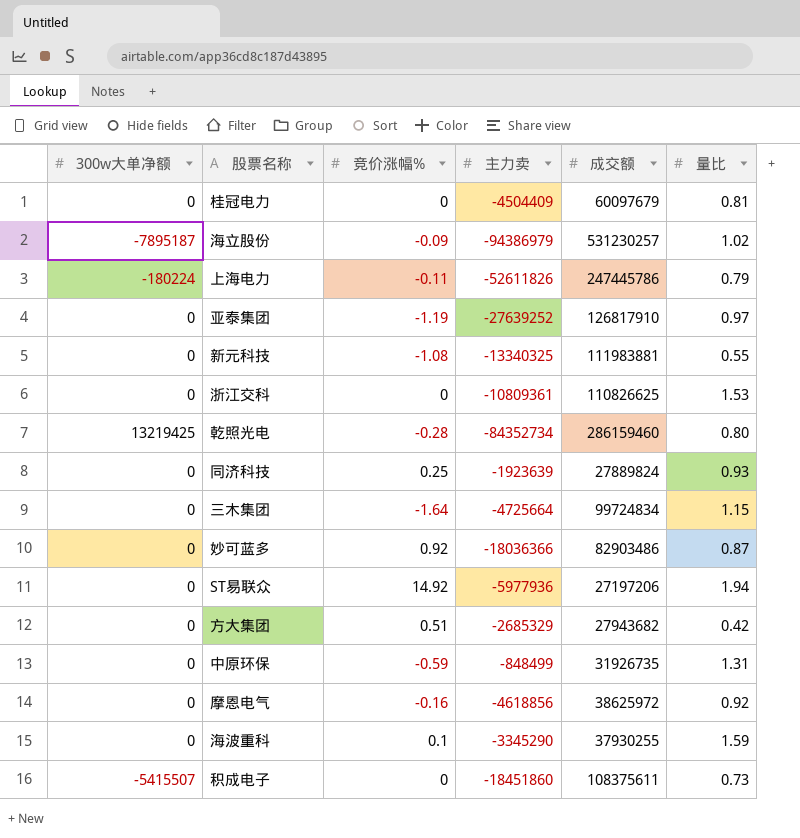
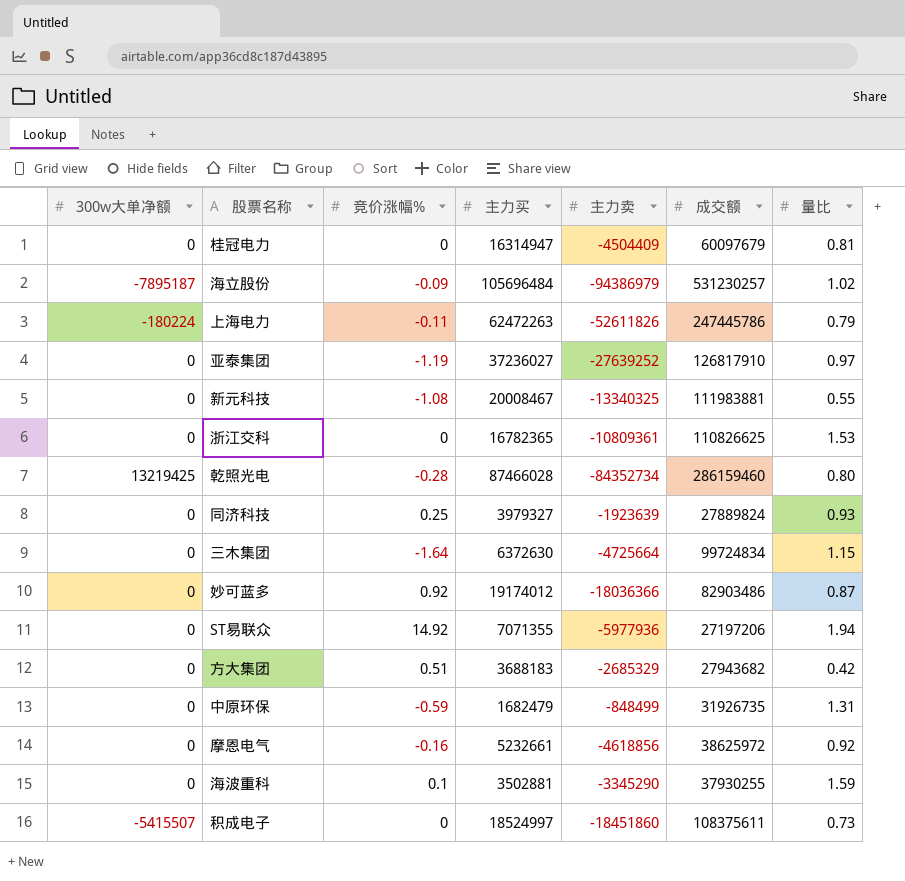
column 主力买 | position: none -> 4

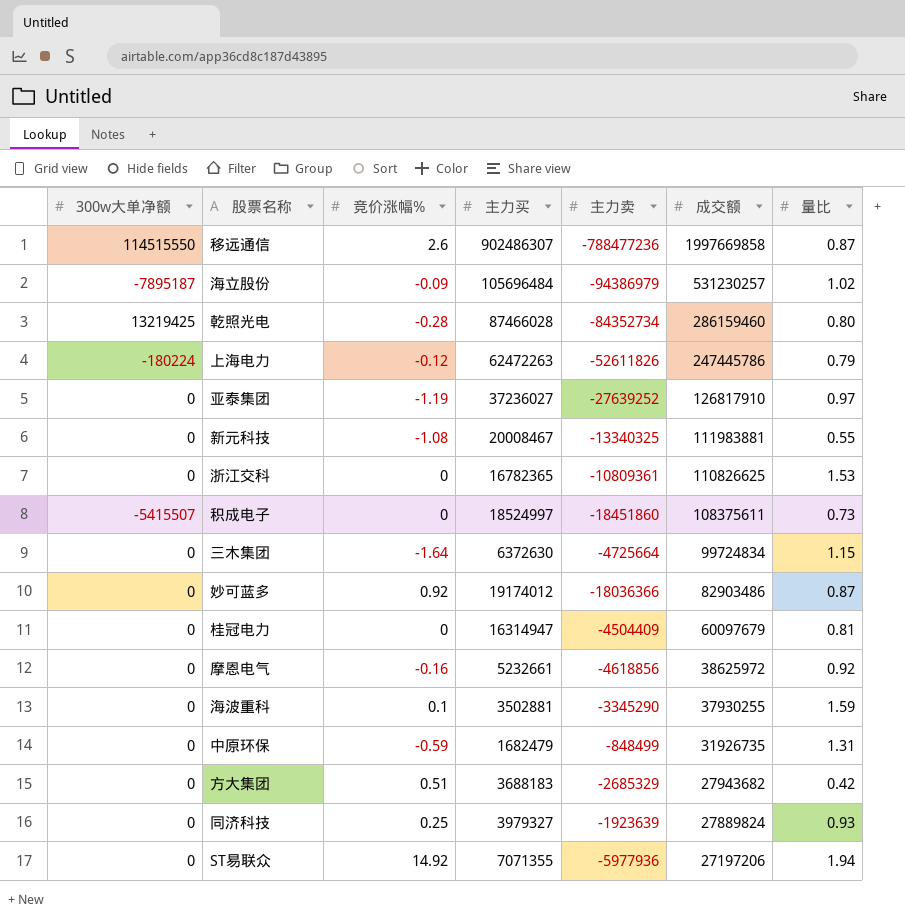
row order: none -> 成交额 descending
row 移远通信: none -> 114515550 | 2.6 | 902486307 | -788477236 | 1997669858 | 0.87
上海电力 | 竞价涨幅%: -0.11 -> -0.12

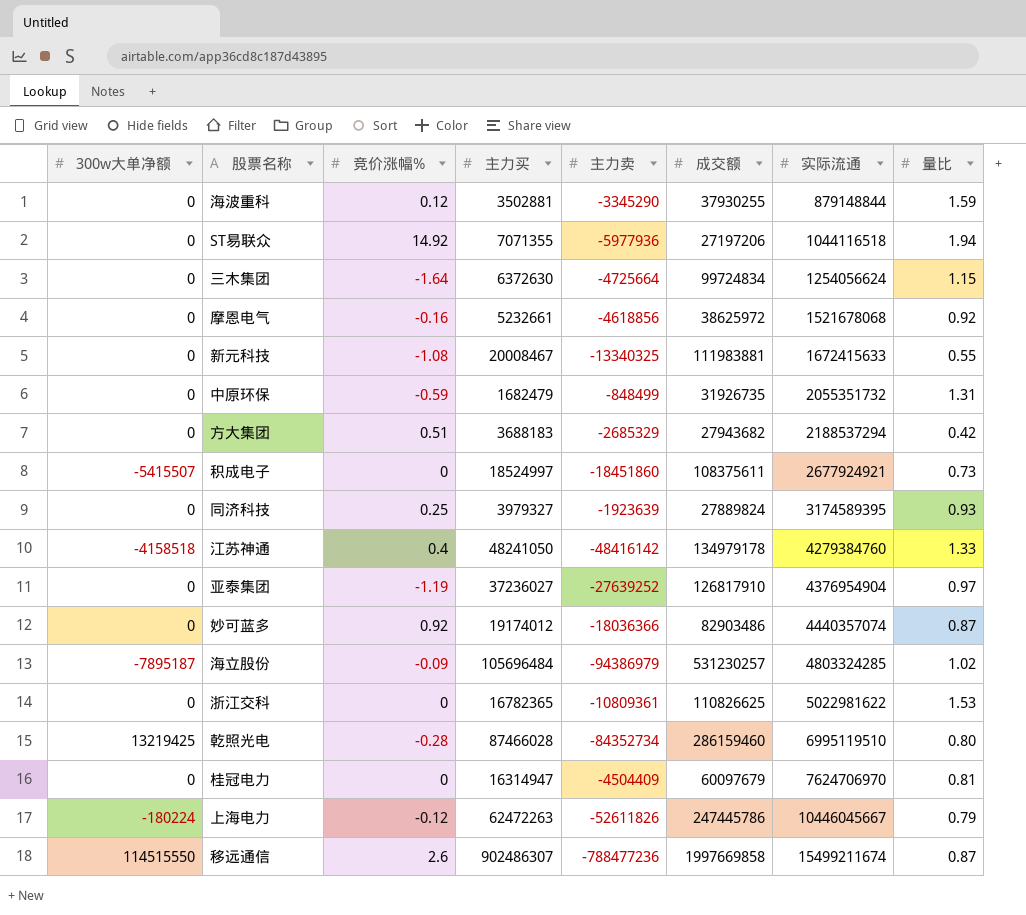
row order: 成交额 descending -> 实际流通 ascending
column 实际流通 | position: none -> 7
海波重科 | 竞价涨幅%: 0.1 -> 0.12
row 江苏神通: none -> -4158518 | 0.4 | 48241050 | -48416142 | 134979178 | 4279384760 | 1.33

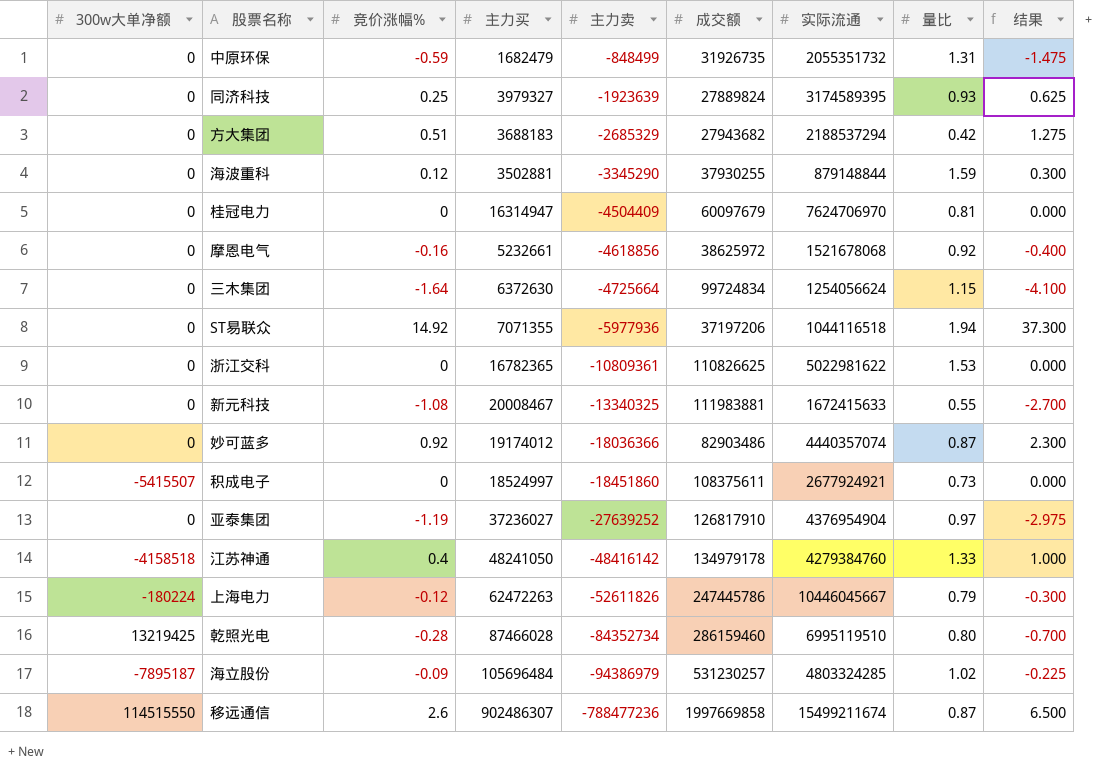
row order: 实际流通 ascending -> 主力卖 descending
column 结果 | formula: none -> [竞价涨幅%] * 2.5
ST易联众 | 成交额: 27197206 -> 37197206

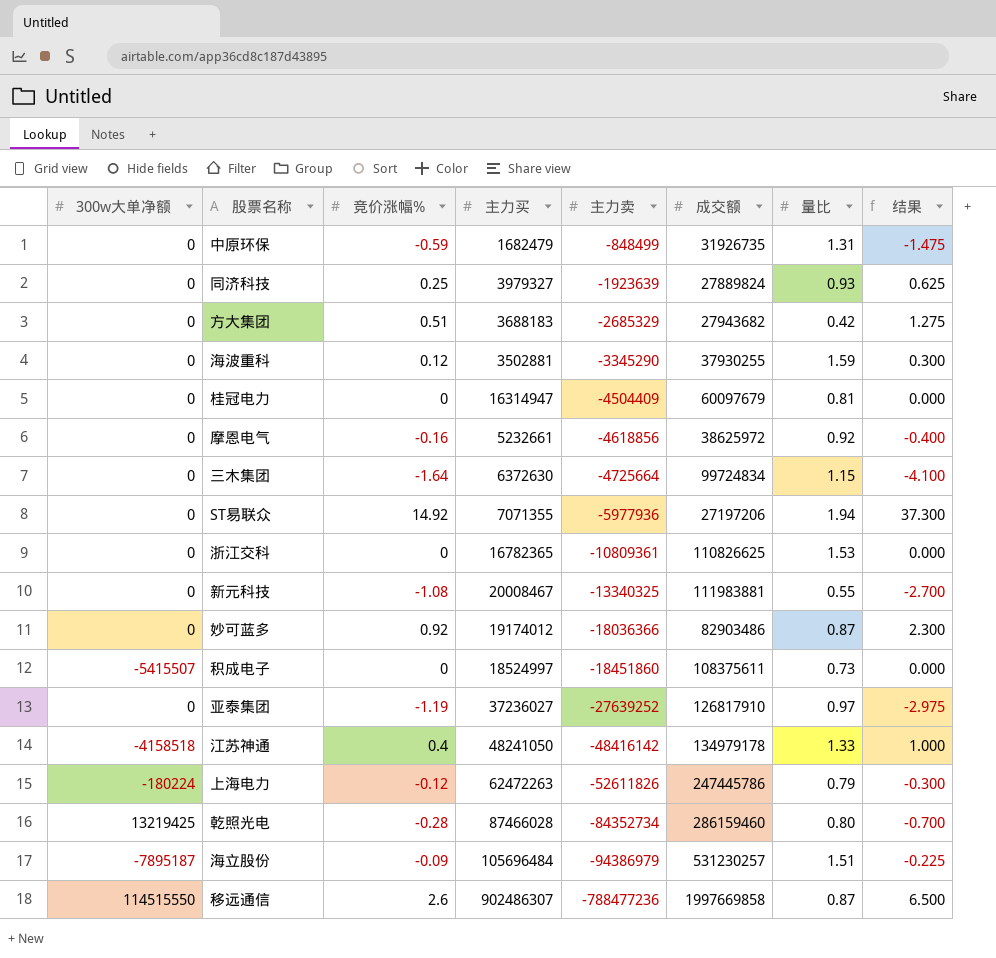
column 实际流通 | position: 7 -> none
ST易联众 | 成交额: 37197206 -> 27197206
海立股份 | 量比: 1.02 -> 1.51

